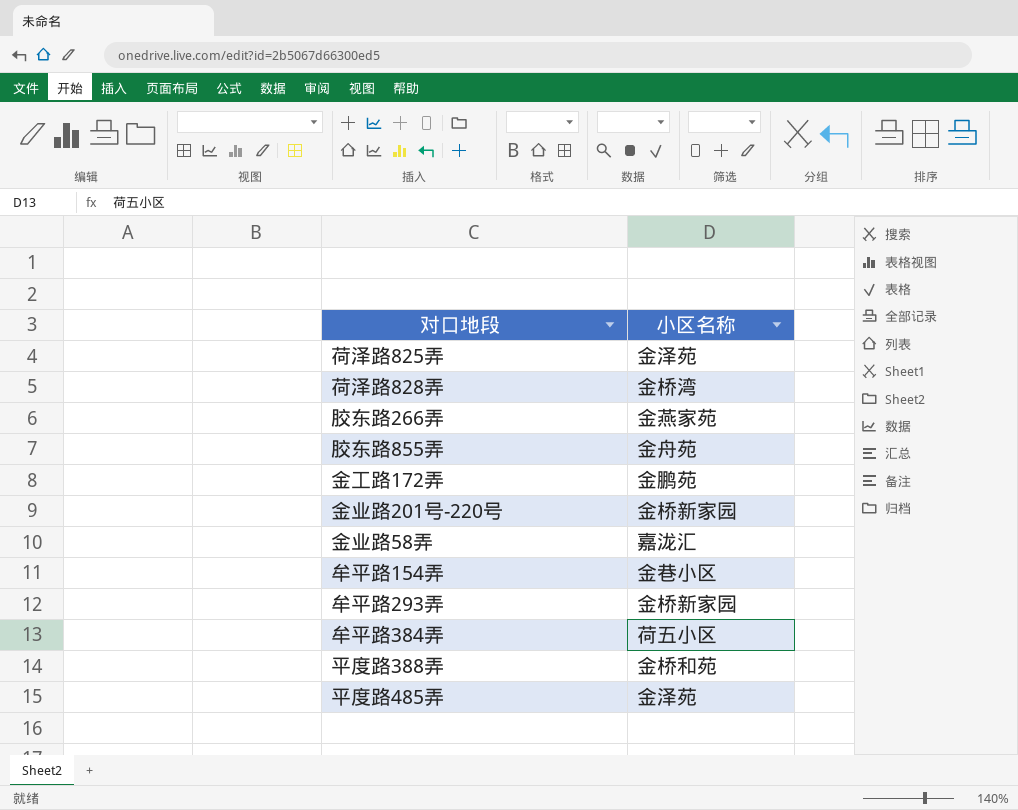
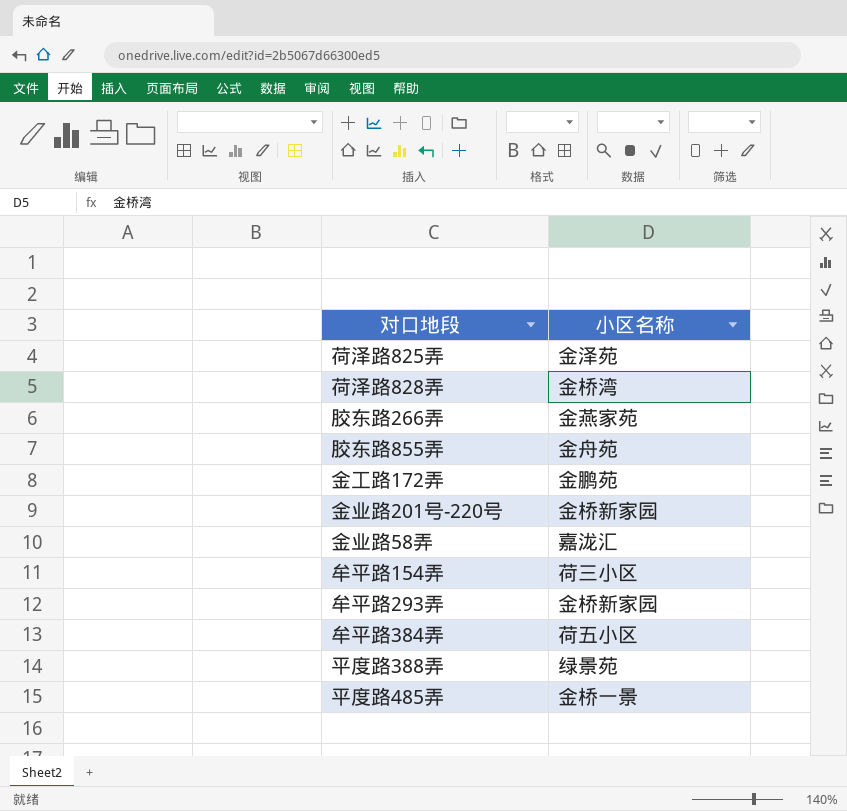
牟平路154弄 | 小区名称: 金巷小区 -> 荷三小区
平度路388弄 | 小区名称: 金桥和苑 -> 绿景苑
平度路485弄 | 小区名称: 金泽苑 -> 金桥一景

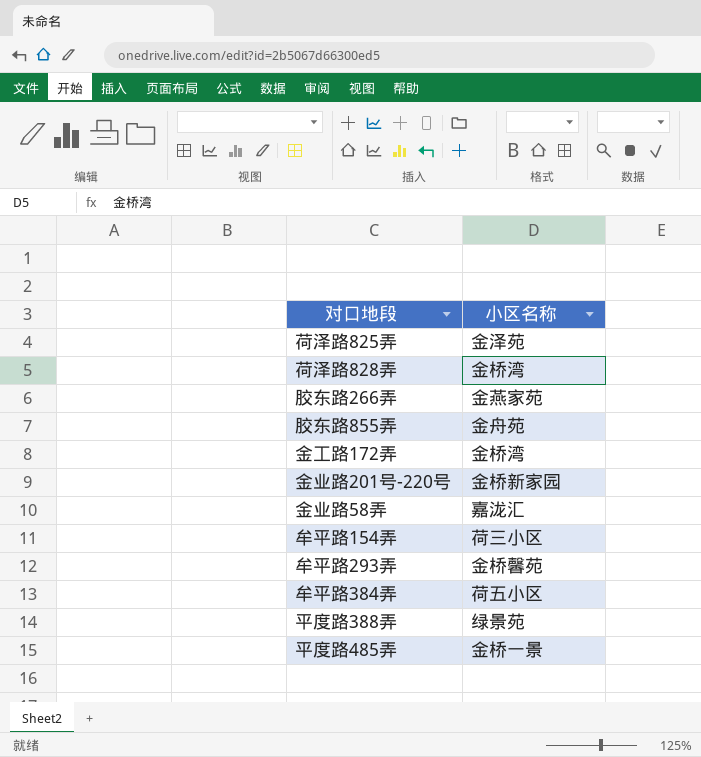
金工路172弄 | 小区名称: 金鹏苑 -> 金桥湾
牟平路293弄 | 小区名称: 金桥新家园 -> 金桥馨苑

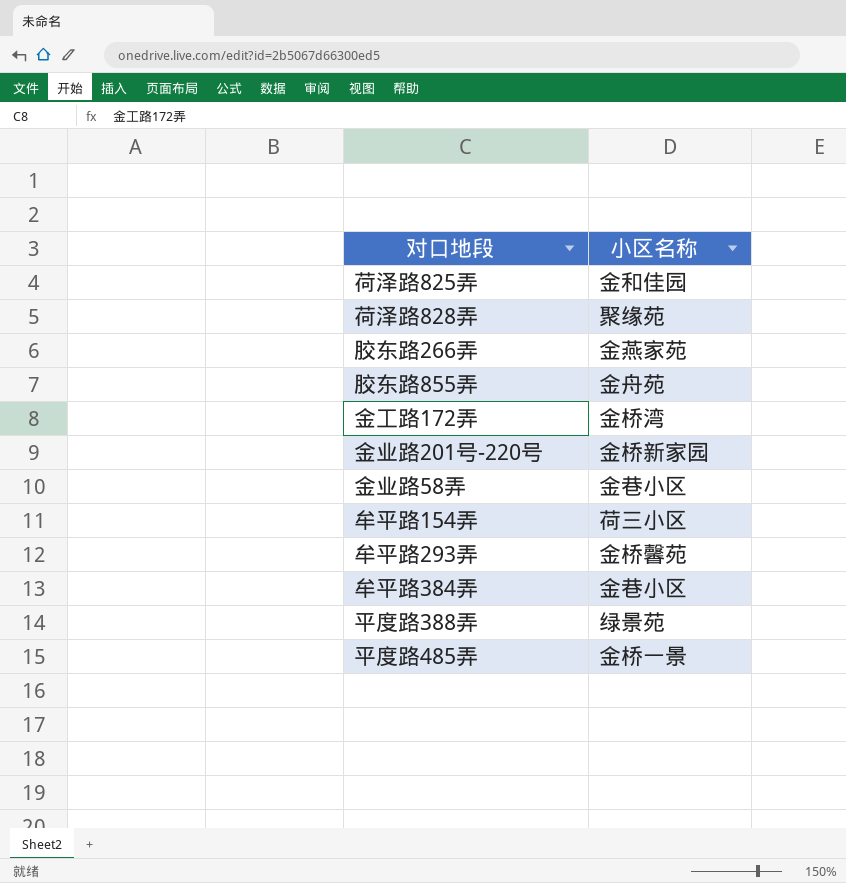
荷泽路825弄 | 小区名称: 金泽苑 -> 金和佳园
荷泽路828弄 | 小区名称: 金桥湾 -> 聚缘苑
金业路58弄 | 小区名称: 嘉泷汇 -> 金巷小区
牟平路384弄 | 小区名称: 荷五小区 -> 金巷小区

